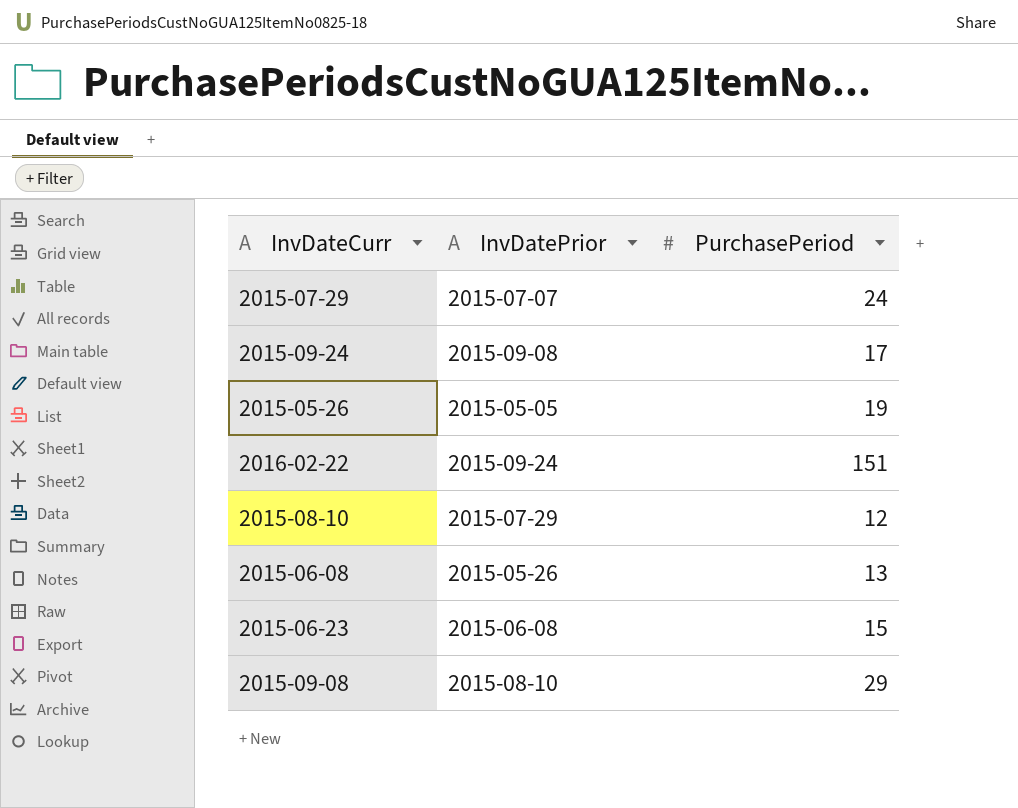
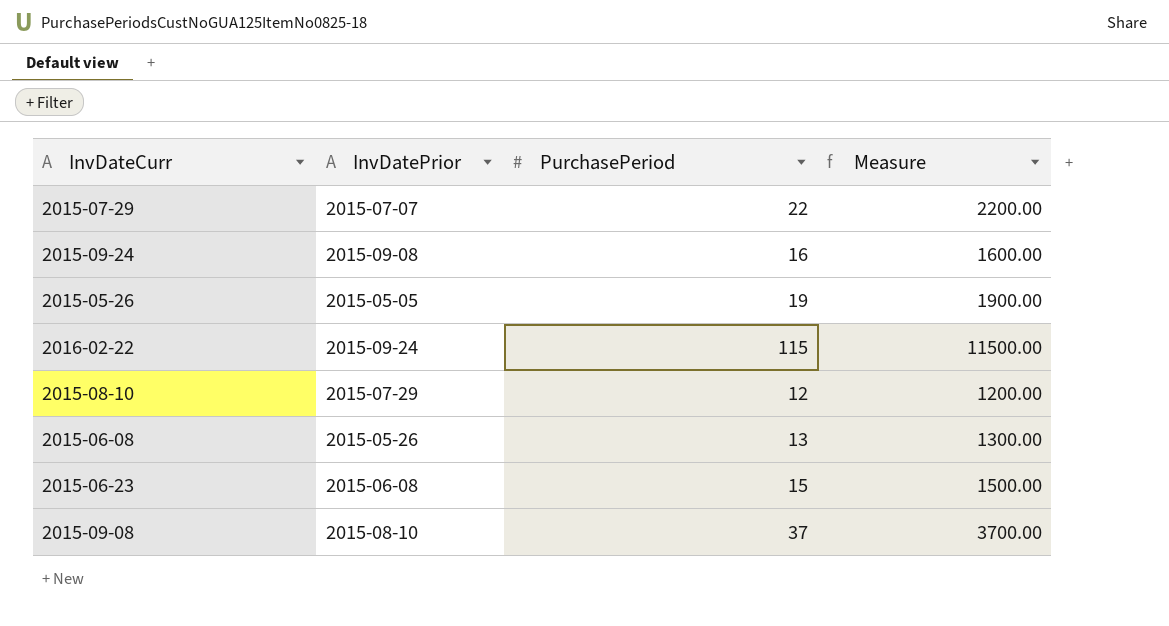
column Measure | formula: none -> [PurchasePeriod] * 100
2015-07-29 | PurchasePeriod: 24 -> 22
2015-09-24 | PurchasePeriod: 17 -> 16
2016-02-22 | PurchasePeriod: 151 -> 115
2015-09-08 | PurchasePeriod: 29 -> 37

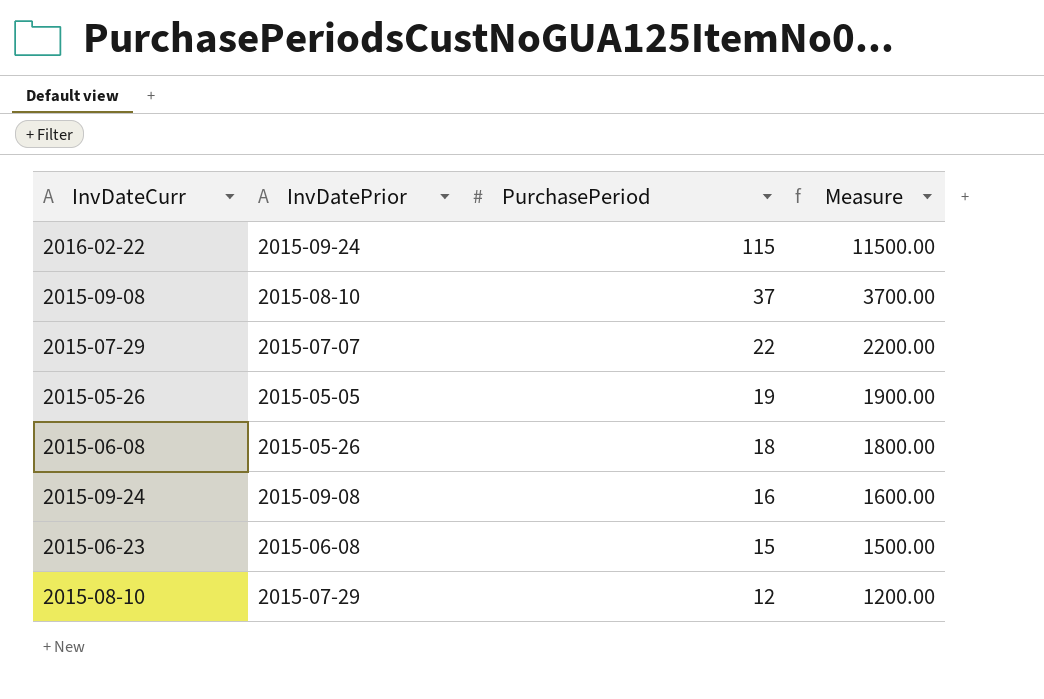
row order: none -> PurchasePeriod descending
2015-06-08 | PurchasePeriod: 13 -> 18
2015-06-08 | Measure: 1300.00 -> 1800.00

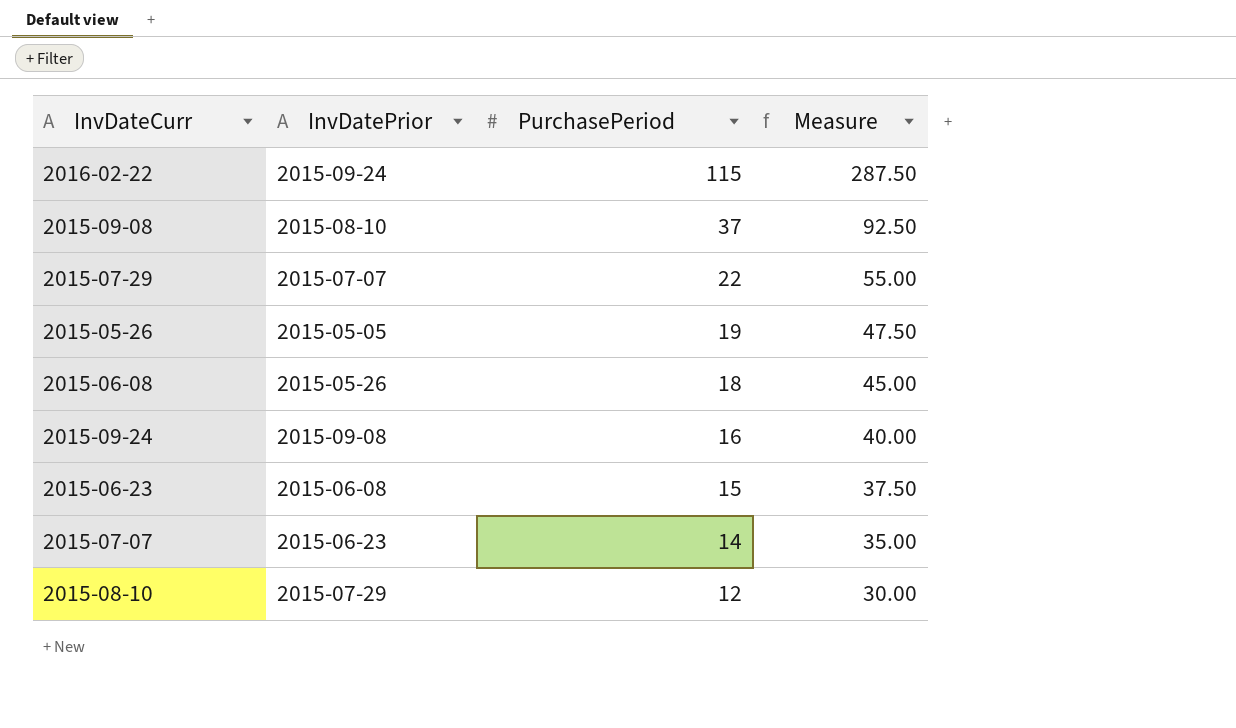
column Measure | formula: [PurchasePeriod] * 100 -> [PurchasePeriod] * 2.5
row 2015-07-07: none -> 2015-06-23 | 14 | 35.00

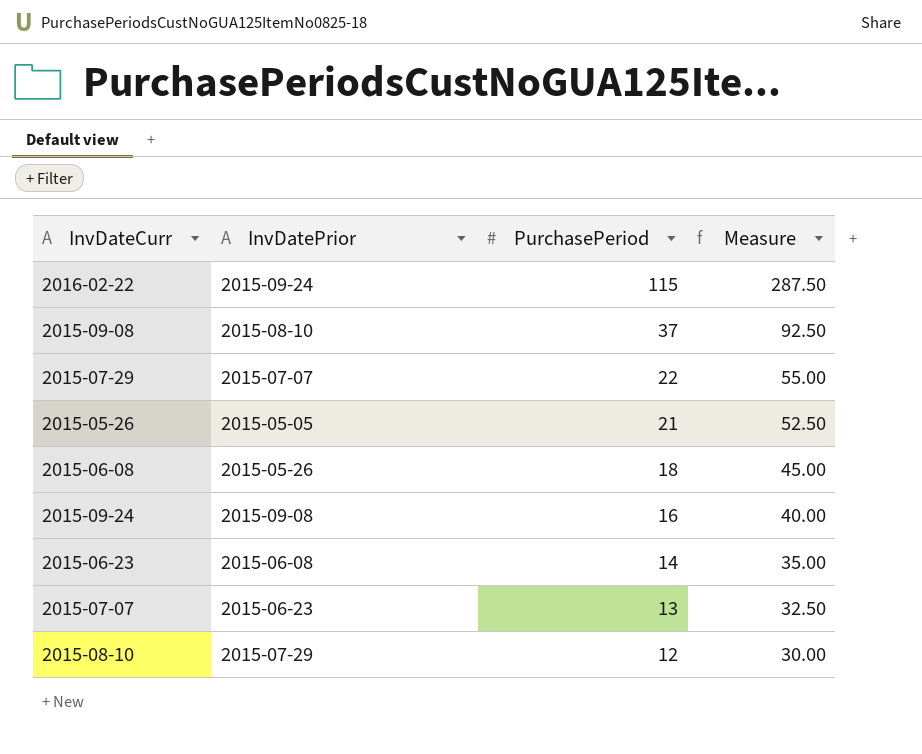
2015-05-26 | PurchasePeriod: 19 -> 21
2015-05-26 | Measure: 47.50 -> 52.50
2015-06-23 | PurchasePeriod: 15 -> 14
2015-06-23 | Measure: 37.50 -> 35.00
2015-07-07 | PurchasePeriod: 14 -> 13
2015-07-07 | Measure: 35.00 -> 32.50

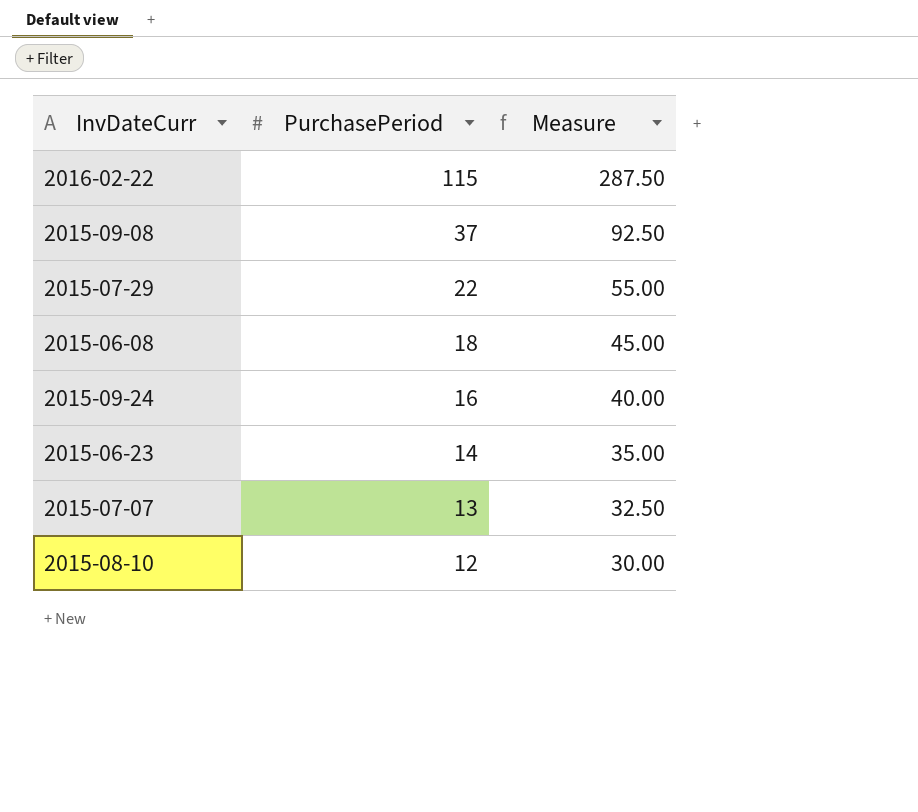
column InvDatePrior | position: 2 -> none
row 2015-05-26: 2015-05-05 | 21 | 52.50 -> none

